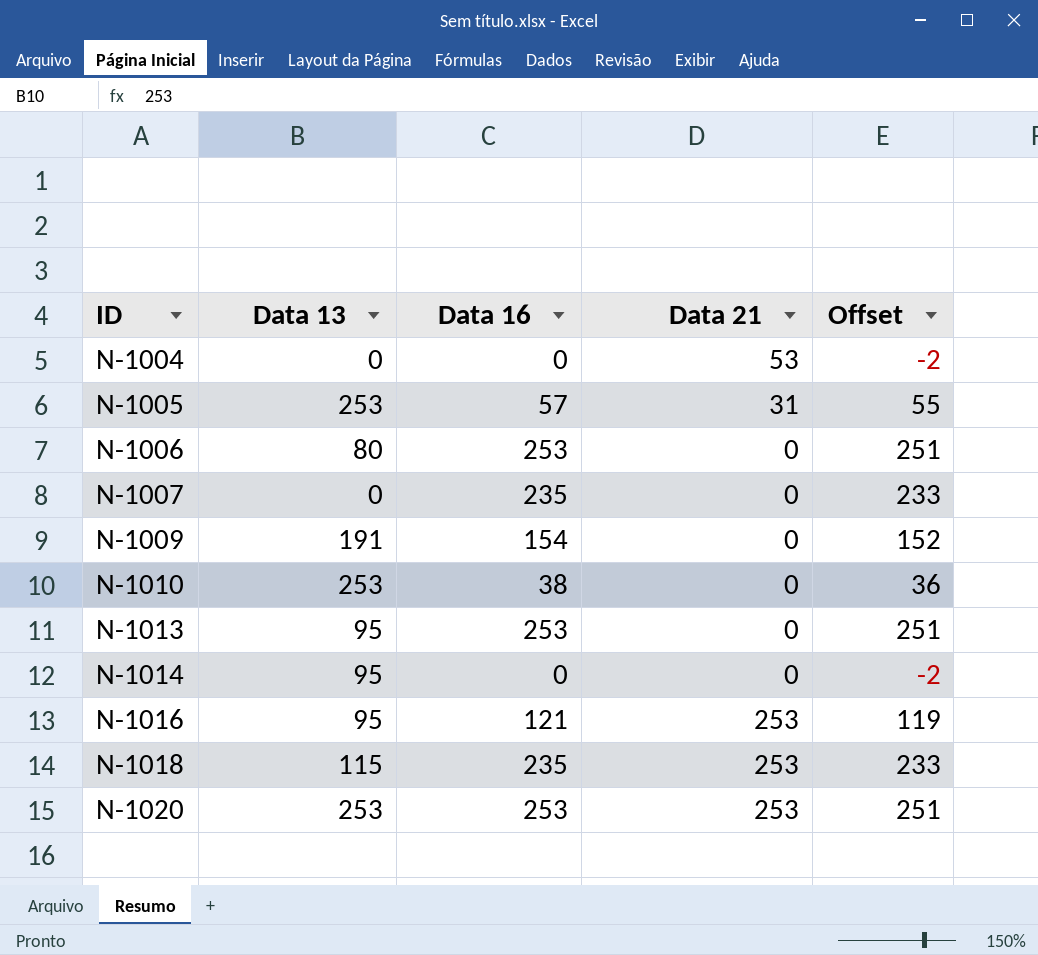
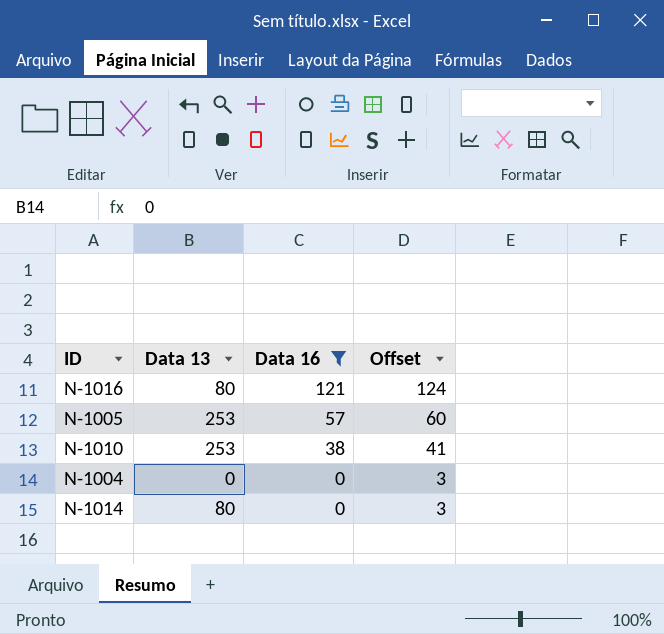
filter: none -> Data 16 <= 121
row order: ID ascending -> Data 16 descending
column Data 21 | position: 4 -> none
column Offset | formula: [Data 16] - 2 -> [Data 16] + 3
N-1016 | Data 13: 95 -> 80
N-1014 | Data 13: 95 -> 80

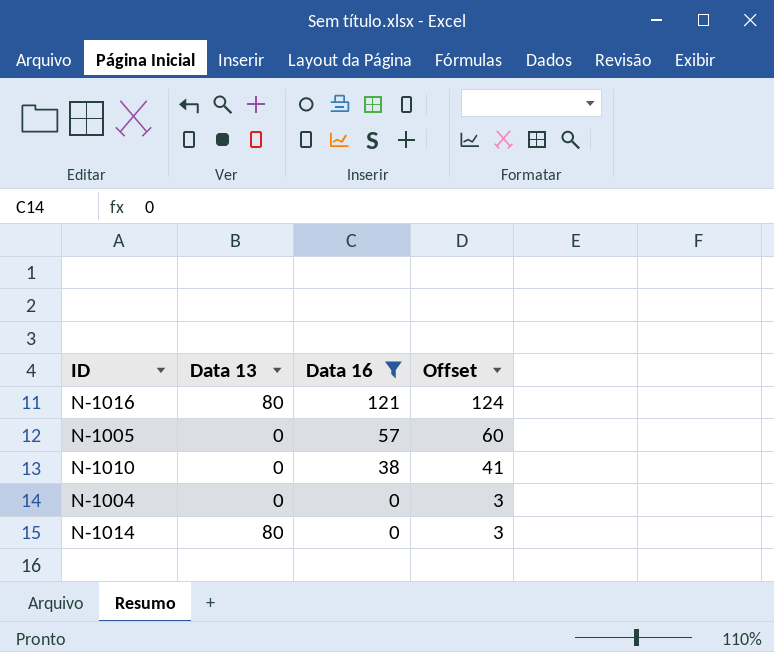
N-1005 | Data 13: 253 -> 0
N-1010 | Data 13: 253 -> 0

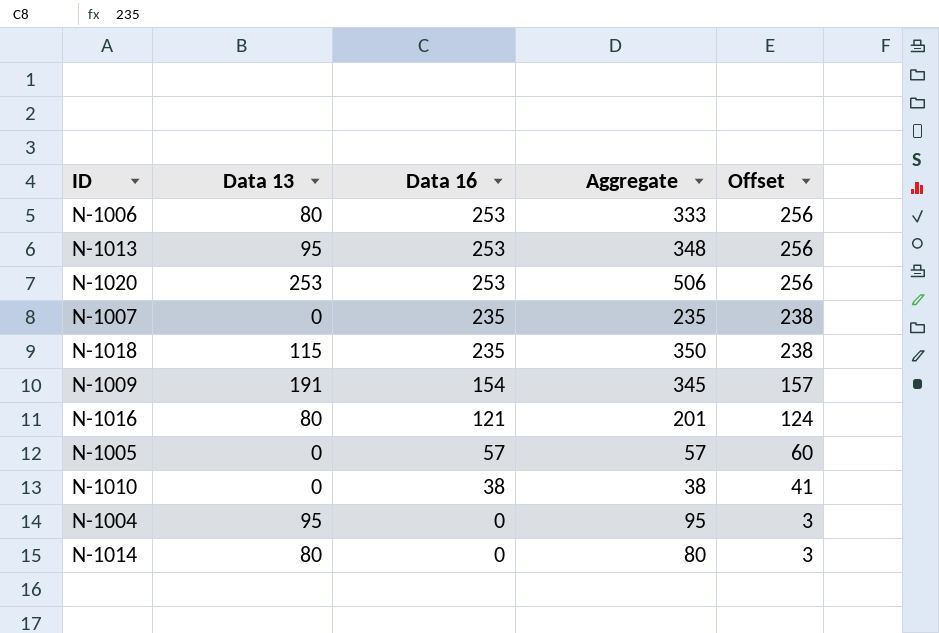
filter: Data 16 <= 121 -> none
column Aggregate | formula: none -> [Data 13] + [Data 16]
N-1004 | Data 13: 0 -> 95

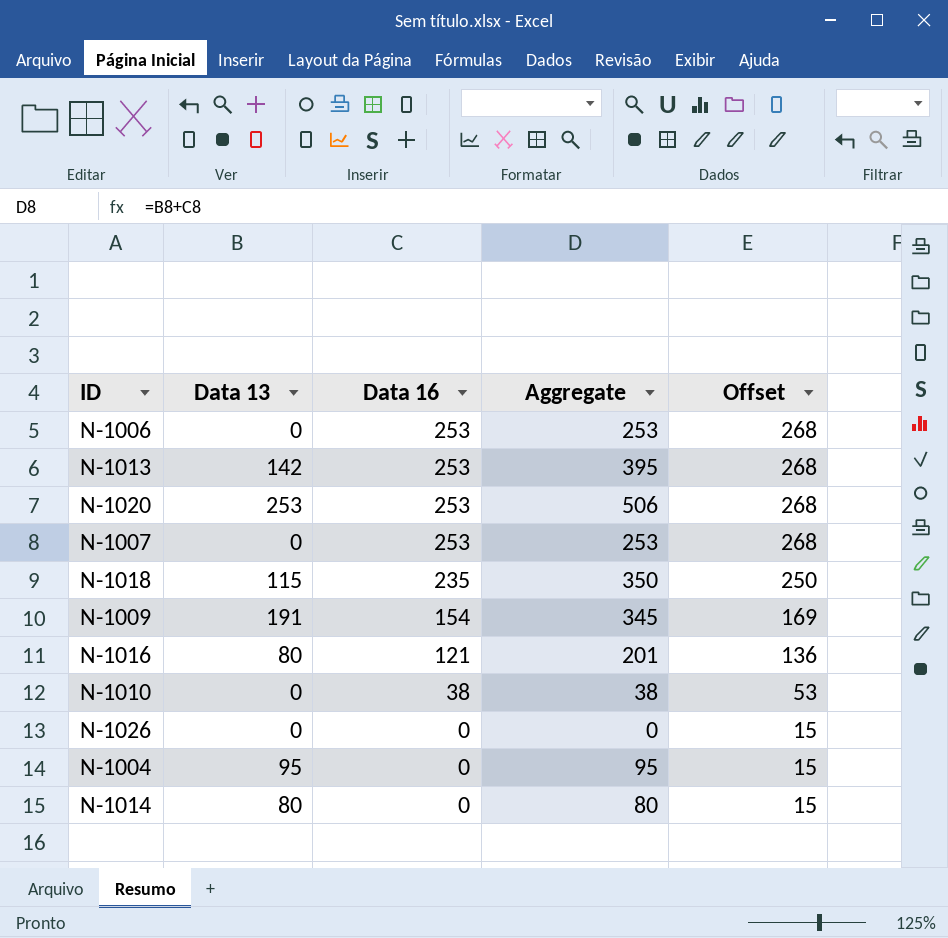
column Offset | formula: [Data 16] + 3 -> [Data 16] + 15
row N-1005: 0 | 57 | 57 | 60 -> none
N-1006 | Data 13: 80 -> 0
N-1006 | Aggregate: 333 -> 253
N-1013 | Data 13: 95 -> 142
N-1013 | Aggregate: 348 -> 395
N-1007 | Data 16: 235 -> 253
N-1007 | Aggregate: 235 -> 253
row N-1026: none -> 0 | 0 | 0 | 15

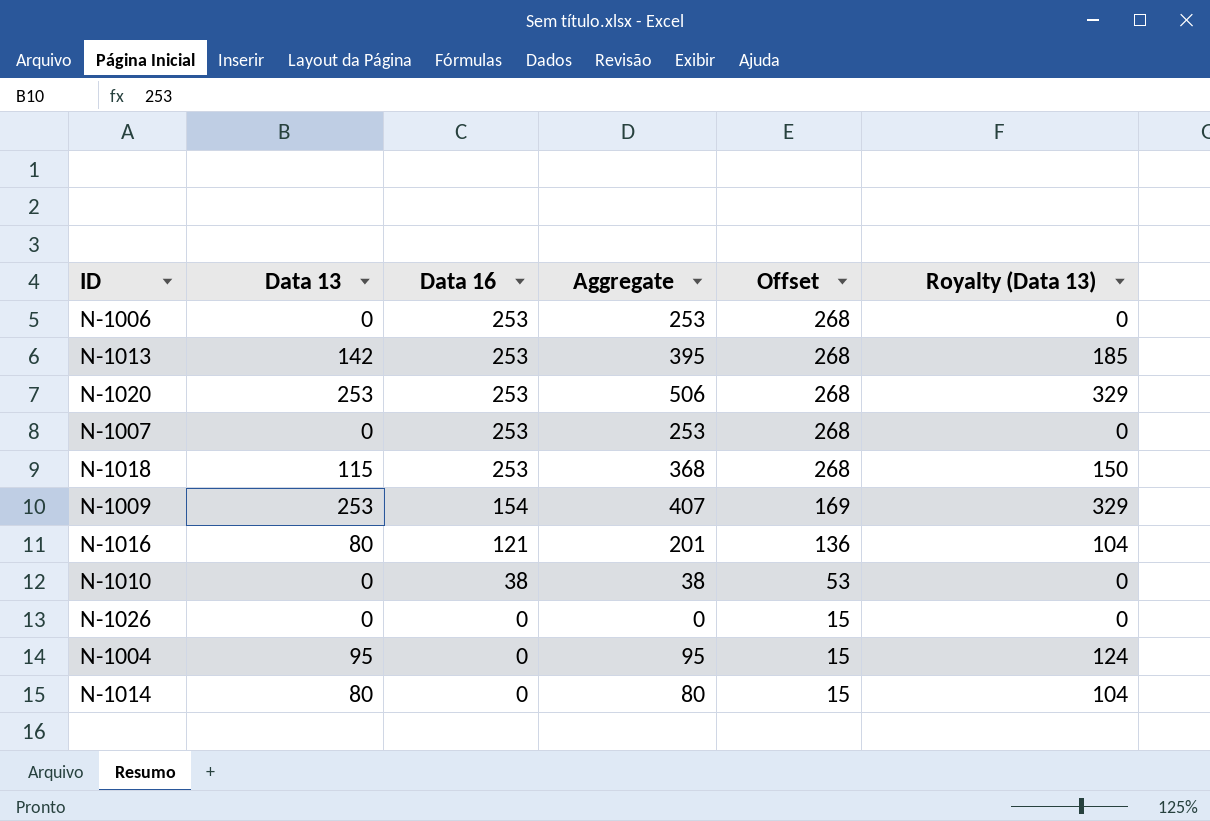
column Royalty (Data 13) | formula: none -> [Data 13] * 1.3
N-1018 | Data 16: 235 -> 253
N-1018 | Aggregate: 350 -> 368
N-1018 | Offset: 250 -> 268
N-1009 | Data 13: 191 -> 253
N-1009 | Aggregate: 345 -> 407

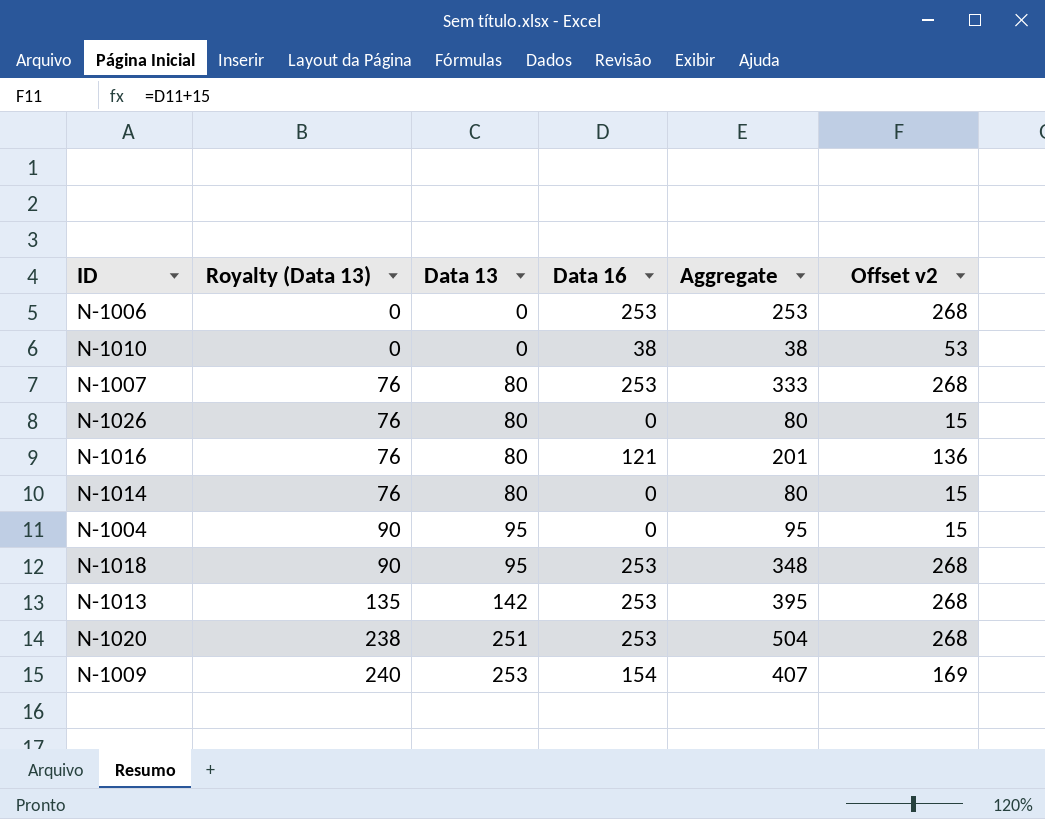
row order: Data 16 descending -> Royalty (Data 13) ascending
column Royalty (Data 13) | formula: [Data 13] * 1.3 -> [Data 13] * 0.95
column Royalty (Data 13) | position: 6 -> 2
column name: Offset -> Offset v2
N-1007 | Data 13: 0 -> 80
N-1007 | Aggregate: 253 -> 333
N-1026 | Data 13: 0 -> 80
N-1026 | Aggregate: 0 -> 80
N-1018 | Data 13: 115 -> 95
N-1018 | Aggregate: 368 -> 348
N-1020 | Data 13: 253 -> 251
N-1020 | Aggregate: 506 -> 504

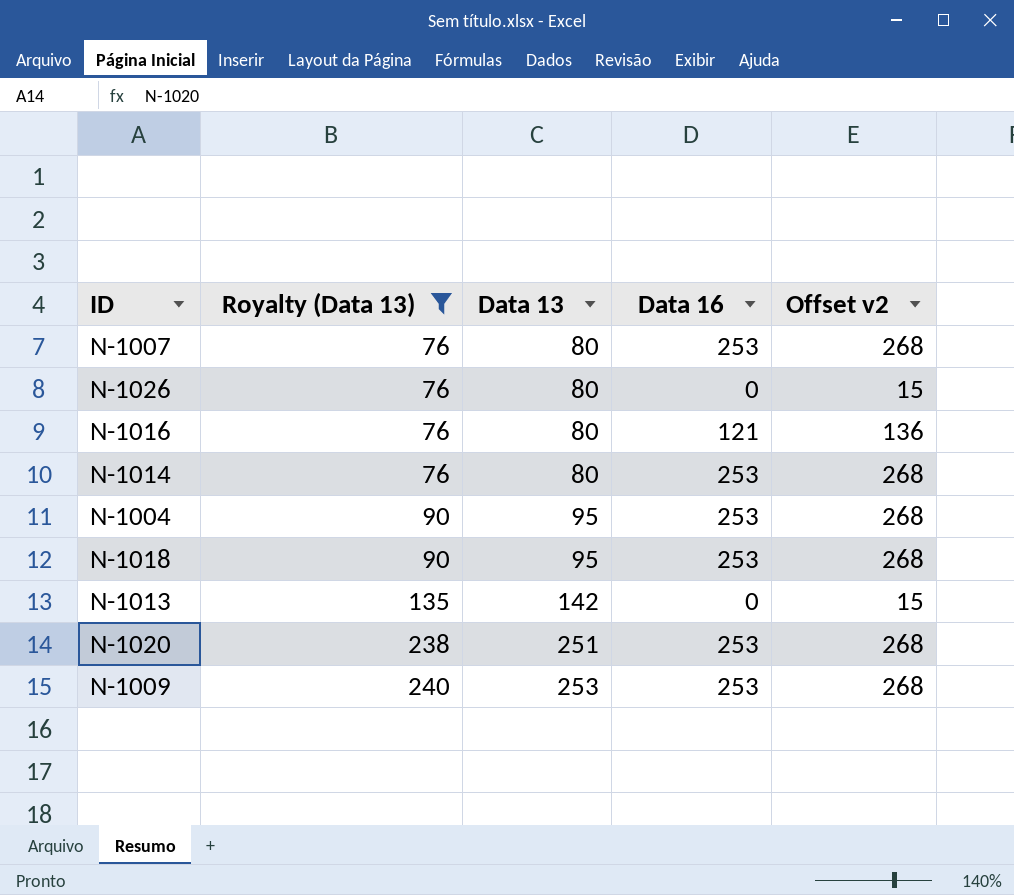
filter: none -> Royalty (Data 13) != 0
column Aggregate | formula: [Data 13] + [Data 16] -> none
N-1014 | Data 16: 0 -> 253
N-1014 | Offset v2: 15 -> 268
N-1004 | Data 16: 0 -> 253
N-1004 | Offset v2: 15 -> 268
N-1013 | Data 16: 253 -> 0
N-1013 | Offset v2: 268 -> 15
N-1009 | Data 16: 154 -> 253
N-1009 | Offset v2: 169 -> 268

